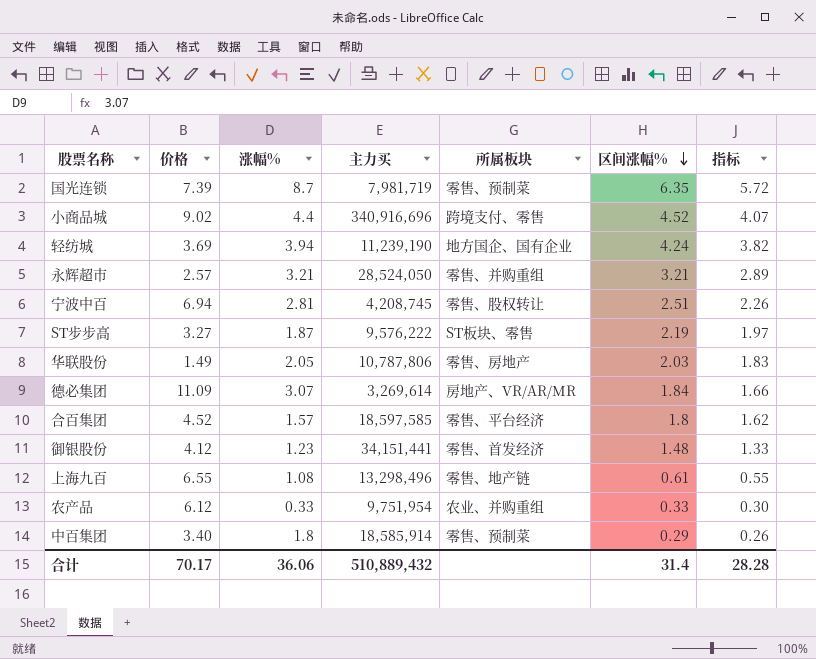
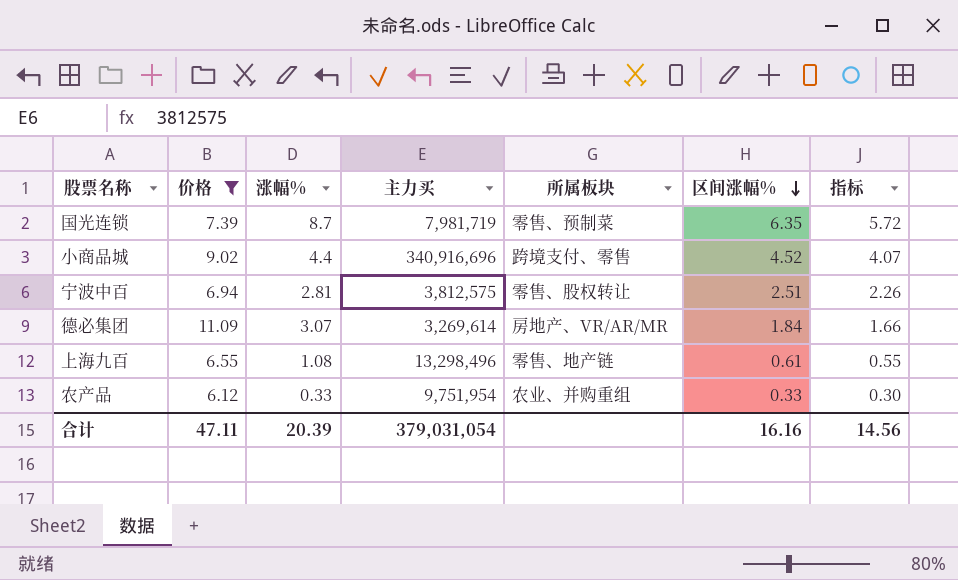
filter: none -> 价格 >= 6.12
宁波中百 | 主力买: 4,208,745 -> 3,812,575
合计 | 价格: 70.17 -> 47.11
合计 | 涨幅%: 36.06 -> 20.39
合计 | 主力买: 510,889,432 -> 379,031,054
合计 | 区间涨幅%: 31.4 -> 16.16
合计 | 指标: 28.28 -> 14.56

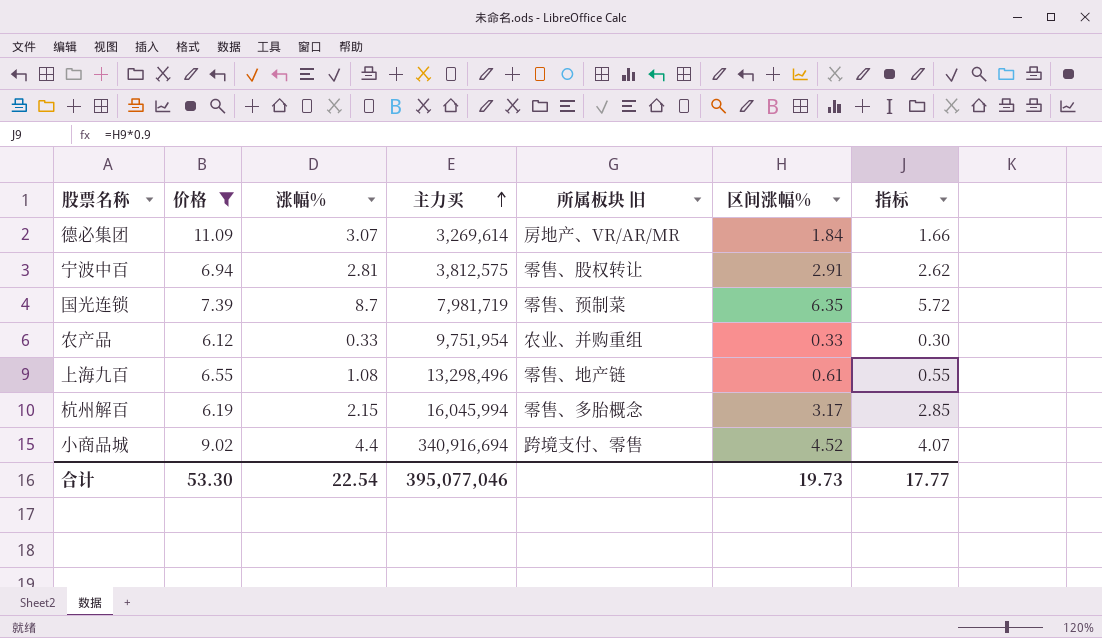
row order: 区间涨幅% descending -> 主力买 ascending
column name: 所属板块 -> 所属板块 旧
宁波中百 | 区间涨幅%: 2.51 -> 2.91
宁波中百 | 指标: 2.26 -> 2.62
row 杭州解百: none -> 6.19 | 2.15 | 16,045,994 | 零售、多胎概念 | 3.17 | 2.85
小商品城 | 主力买: 340,916,696 -> 340,916,694
合计 | 价格: 47.11 -> 53.30
合计 | 涨幅%: 20.39 -> 22.54
合计 | 主力买: 379,031,054 -> 395,077,046
合计 | 区间涨幅%: 16.16 -> 19.73
合计 | 指标: 14.56 -> 17.77

